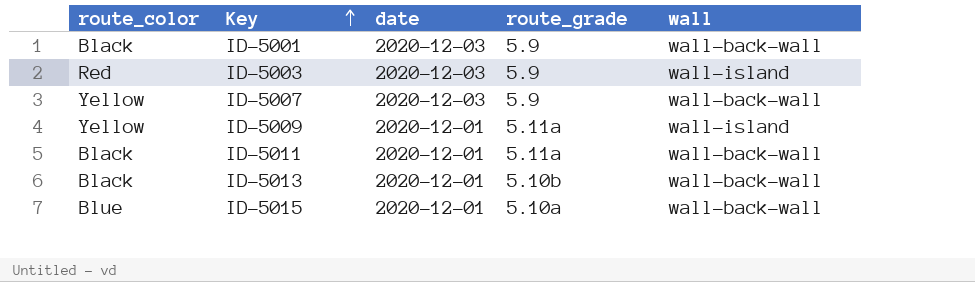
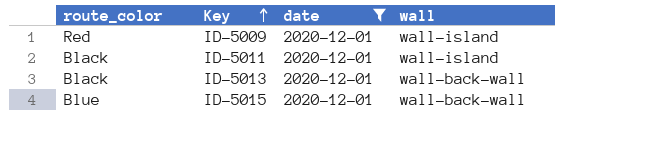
filter: none -> date = 2020-12-01
column route_grade | position: 4 -> none
ID-5009 | route_color: Yellow -> Red
ID-5011 | wall: wall-back-wall -> wall-island

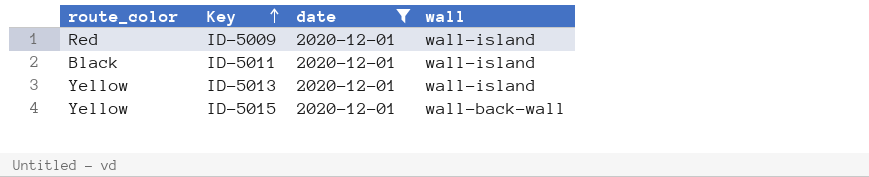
ID-5013 | route_color: Black -> Yellow
ID-5013 | wall: wall-back-wall -> wall-island
ID-5015 | route_color: Blue -> Yellow

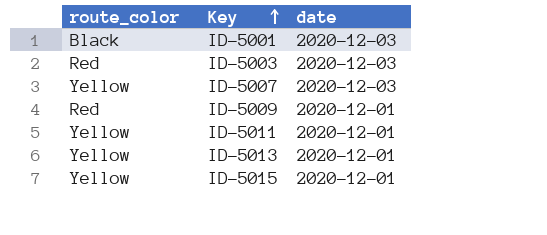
filter: date = 2020-12-01 -> none
column wall | position: 4 -> none
ID-5011 | route_color: Black -> Yellow

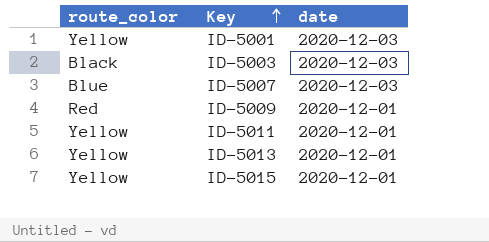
ID-5001 | route_color: Black -> Yellow
ID-5003 | route_color: Red -> Black
ID-5007 | route_color: Yellow -> Blue

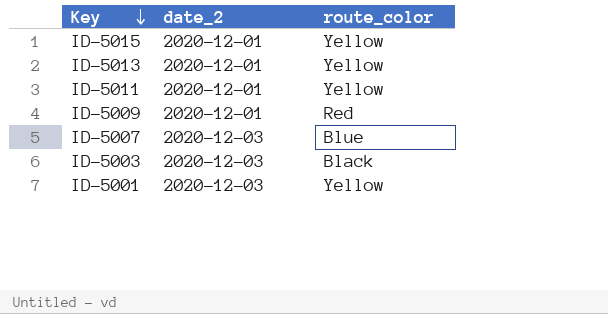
row order: Key ascending -> Key descending
column name: date -> date_2
column route_color | position: 1 -> 3

